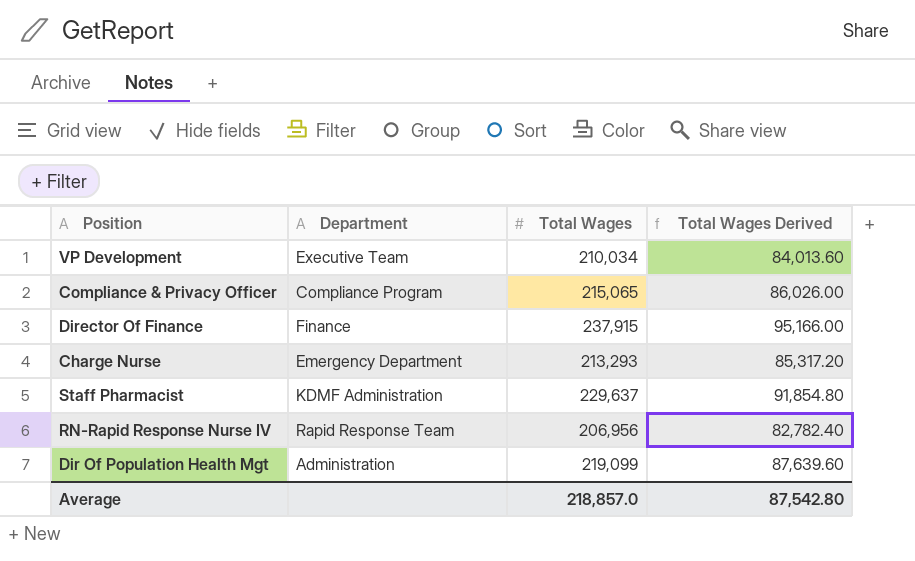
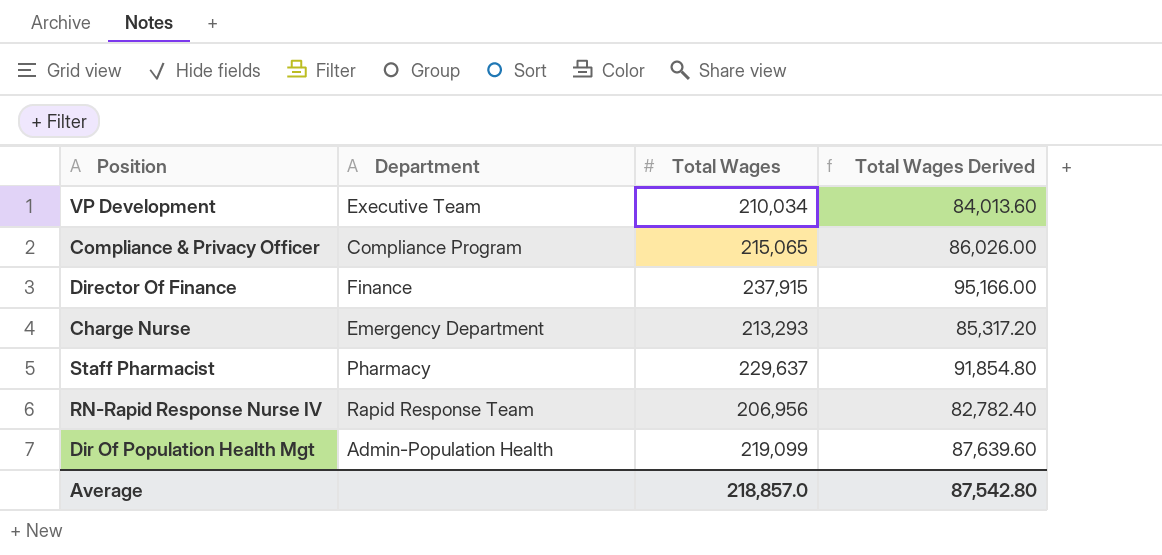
Staff Pharmacist | Department: KDMF Administration -> Pharmacy
Dir Of Population Health Mgt | Department: Administration -> Admin-Population Health

